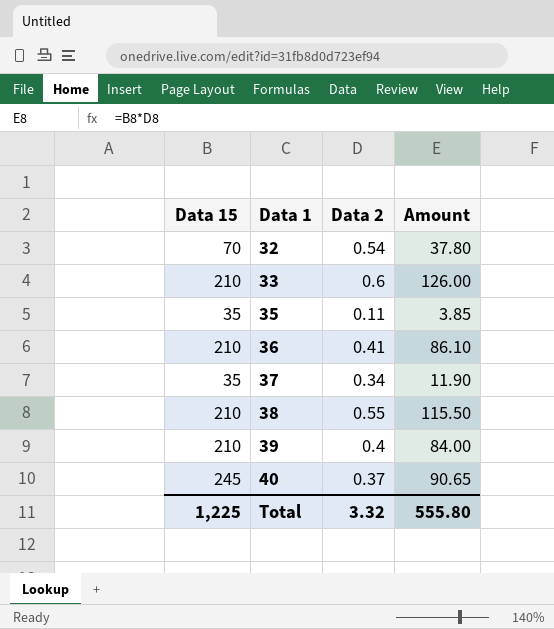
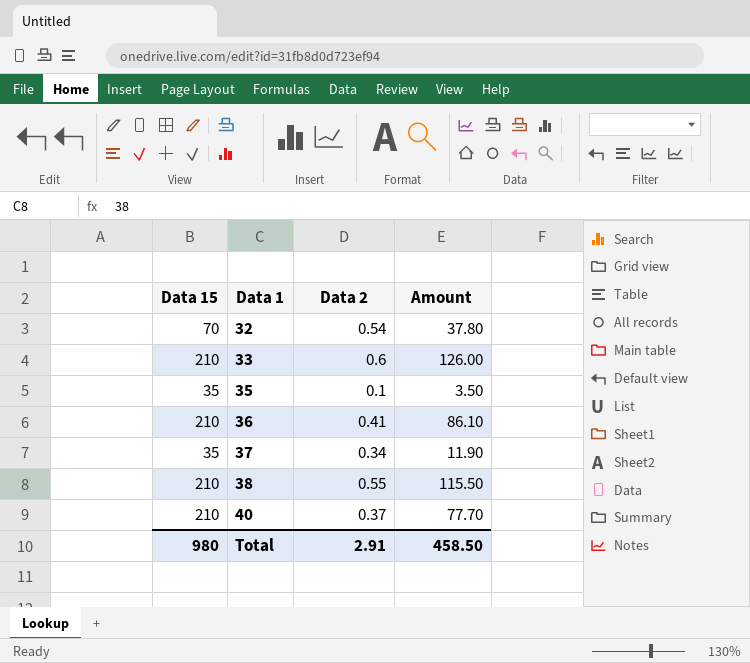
row 39: 210 | 0.4 | 84.00 -> none
35 | Data 2: 0.11 -> 0.1
35 | Amount: 3.85 -> 3.50
40 | Data 15: 245 -> 210
40 | Amount: 90.65 -> 77.70
Total | Data 15: 1,225 -> 980
Total | Data 2: 3.32 -> 2.91
Total | Amount: 555.80 -> 458.50

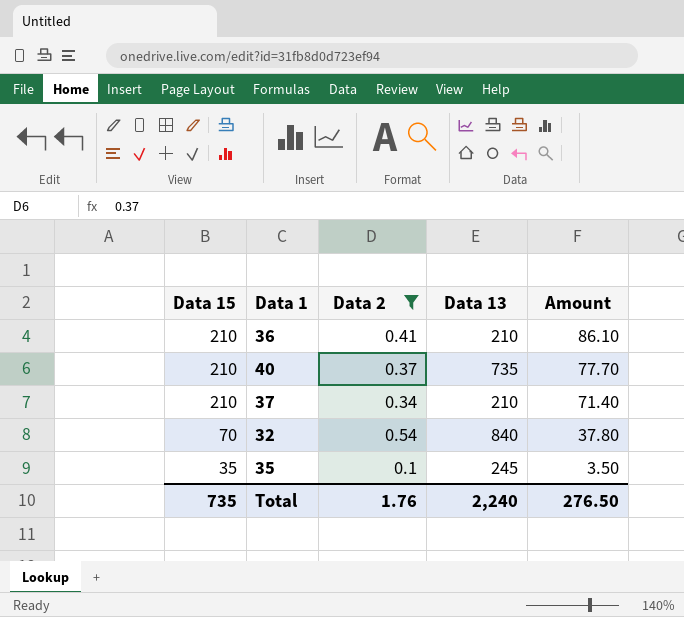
filter: none -> Data 2 <= 0.54
row order: Data 1 ascending -> Data 15 descending
column Data 13 | position: none -> 4
37 | Data 15: 35 -> 210
37 | Amount: 11.90 -> 71.40
Total | Data 15: 980 -> 735
Total | Data 2: 2.91 -> 1.76
Total | Amount: 458.50 -> 276.50

